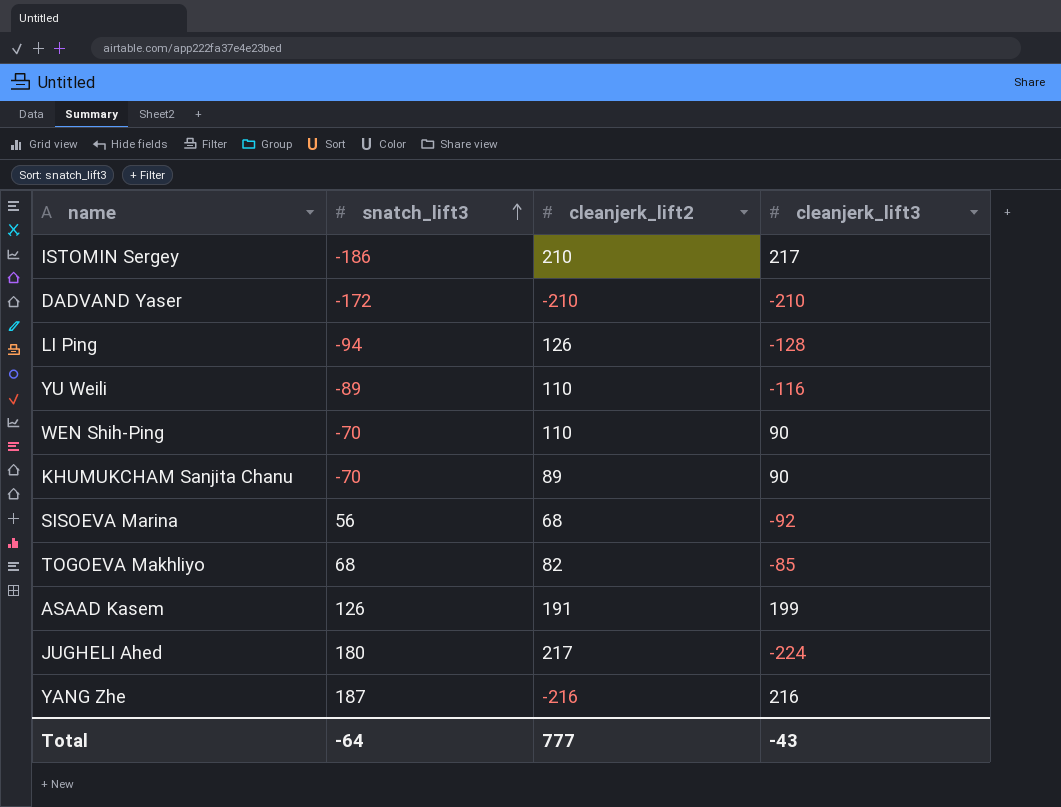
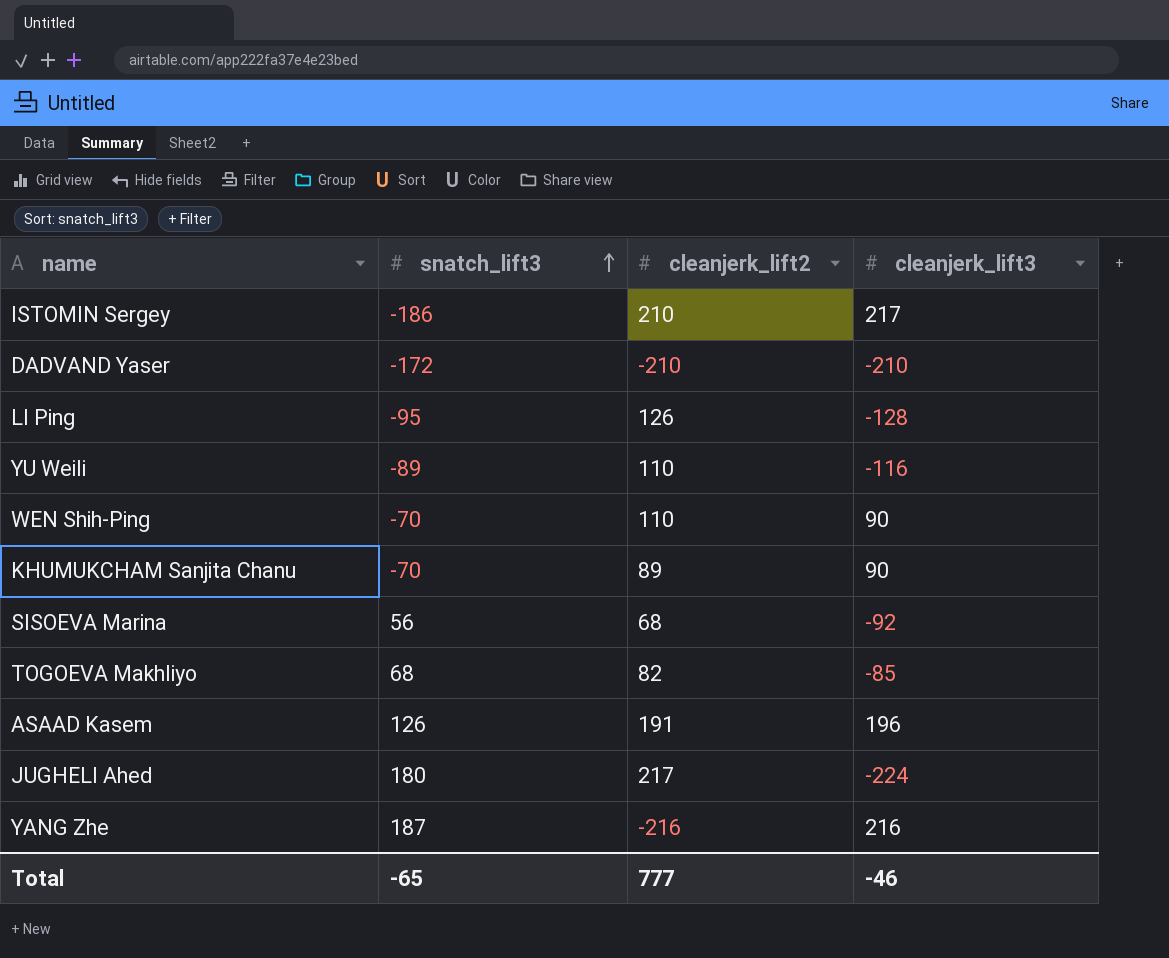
LI Ping | snatch_lift3: -94 -> -95
ASAAD Kasem | cleanjerk_lift3: 199 -> 196
Total | snatch_lift3: -64 -> -65
Total | cleanjerk_lift3: -43 -> -46

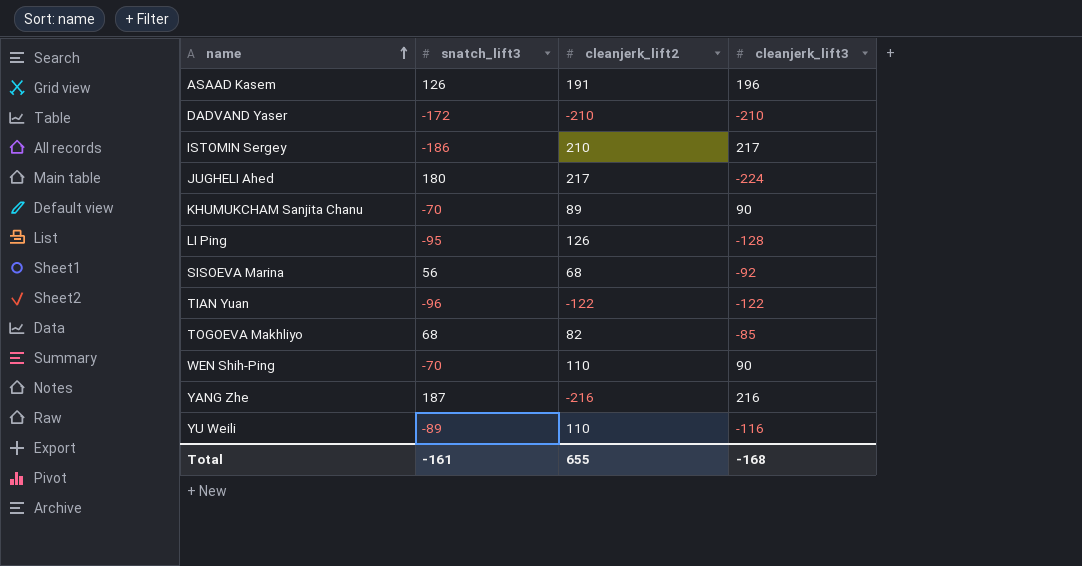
row order: snatch_lift3 ascending -> name ascending
row TIAN Yuan: none -> -96 | -122 | -122
Total | snatch_lift3: -65 -> -161
Total | cleanjerk_lift2: 777 -> 655
Total | cleanjerk_lift3: -46 -> -168

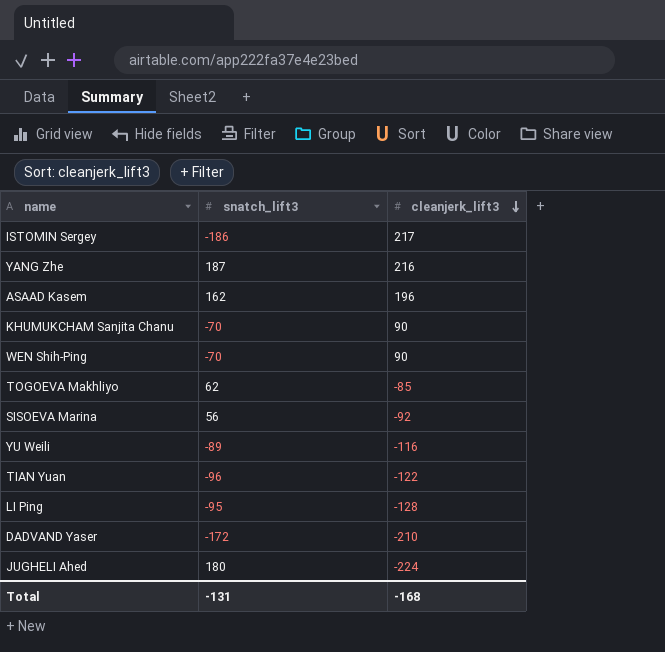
row order: name ascending -> cleanjerk_lift3 descending
column cleanjerk_lift2 | position: 3 -> none
ASAAD Kasem | snatch_lift3: 126 -> 162
TOGOEVA Makhliyo | snatch_lift3: 68 -> 62
Total | snatch_lift3: -161 -> -131

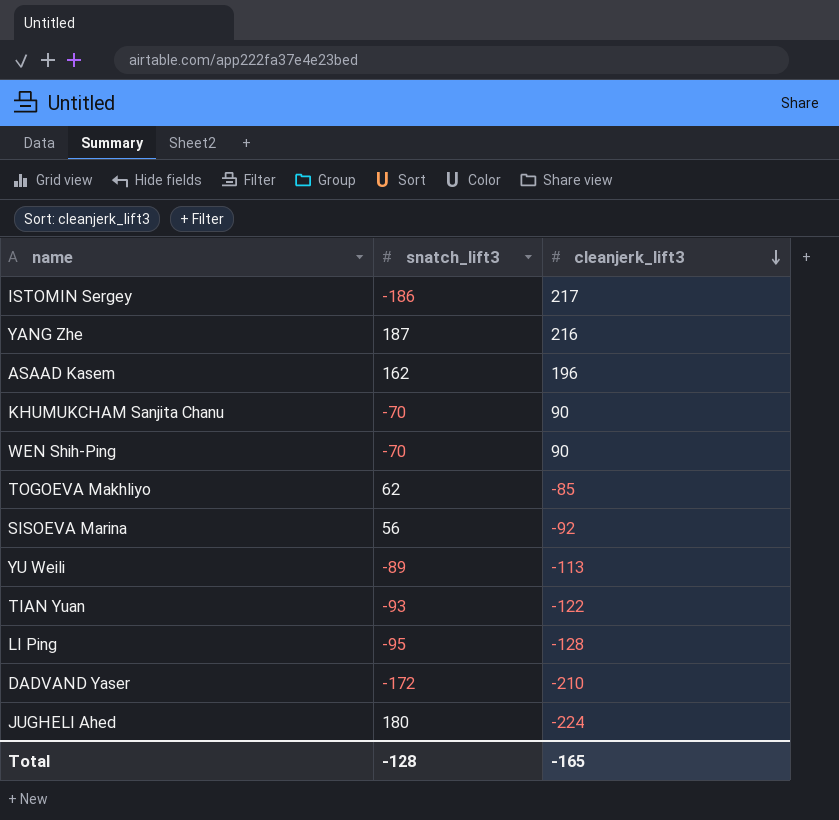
YU Weili | cleanjerk_lift3: -116 -> -113
TIAN Yuan | snatch_lift3: -96 -> -93
Total | snatch_lift3: -131 -> -128
Total | cleanjerk_lift3: -168 -> -165

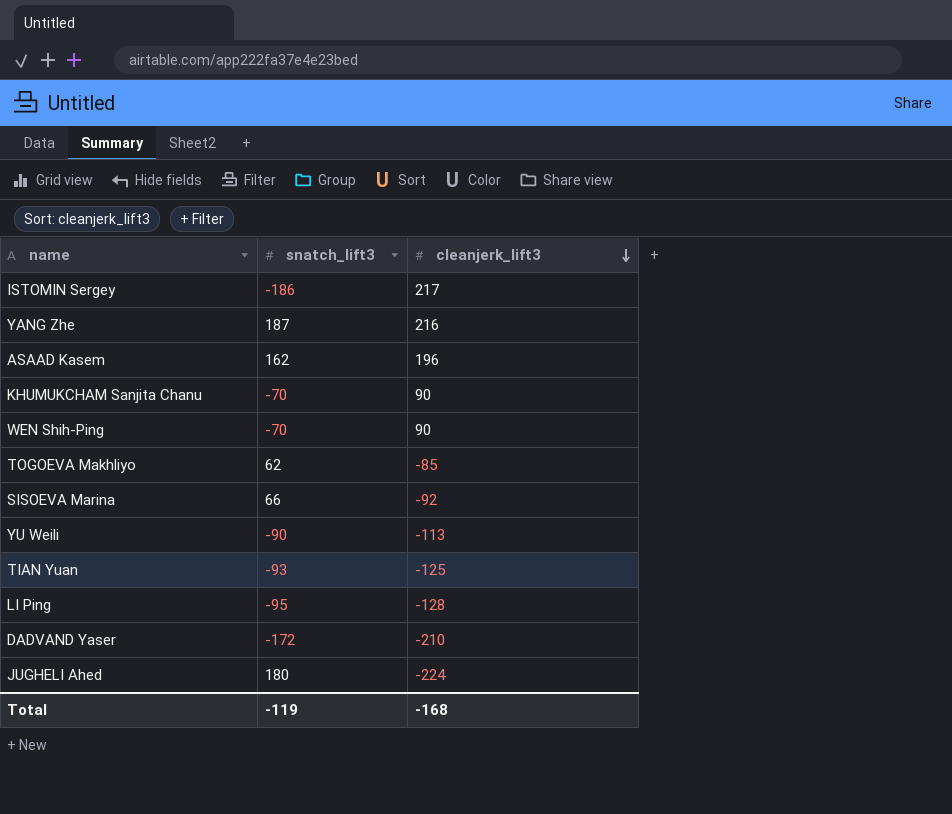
SISOEVA Marina | snatch_lift3: 56 -> 66
YU Weili | snatch_lift3: -89 -> -90
TIAN Yuan | cleanjerk_lift3: -122 -> -125
Total | snatch_lift3: -128 -> -119
Total | cleanjerk_lift3: -165 -> -168

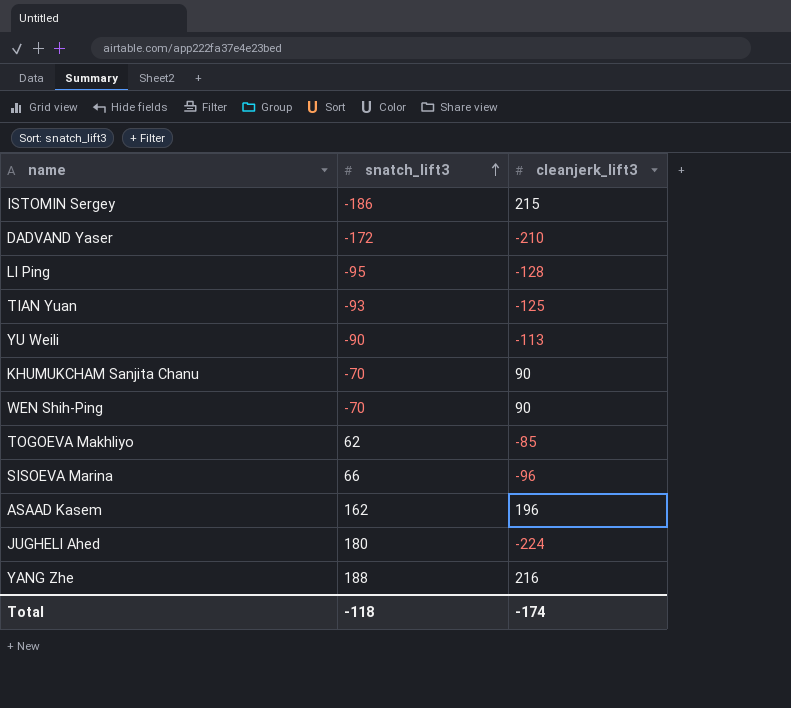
row order: cleanjerk_lift3 descending -> snatch_lift3 ascending
ISTOMIN Sergey | cleanjerk_lift3: 217 -> 215
SISOEVA Marina | cleanjerk_lift3: -92 -> -96
YANG Zhe | snatch_lift3: 187 -> 188
Total | snatch_lift3: -119 -> -118
Total | cleanjerk_lift3: -168 -> -174

